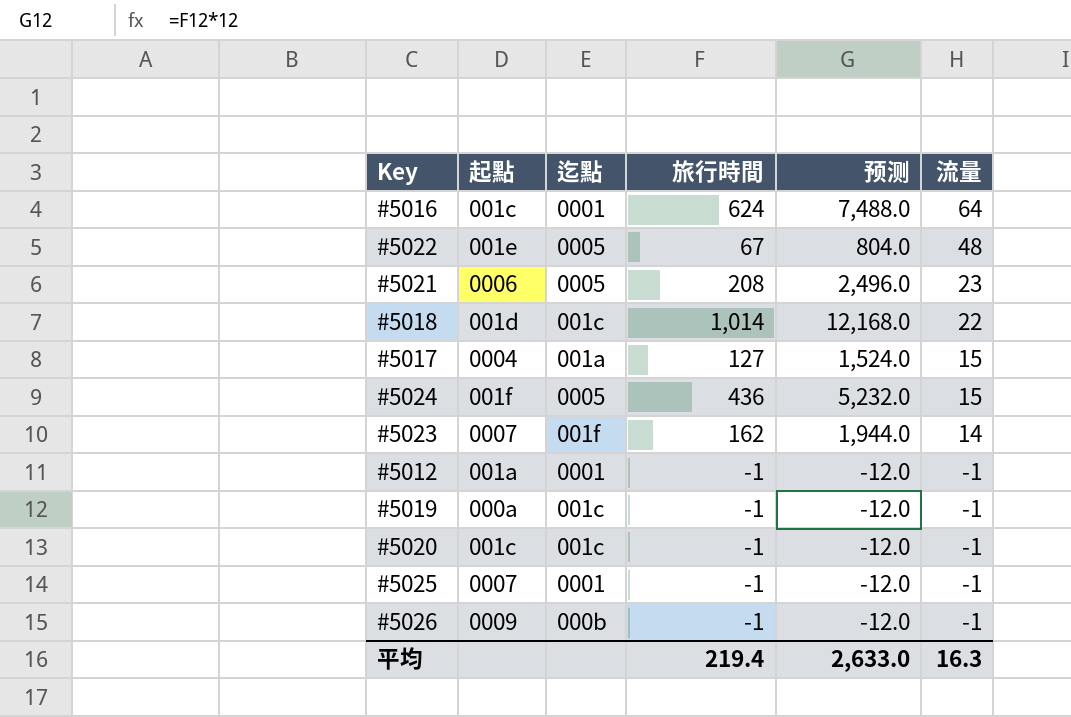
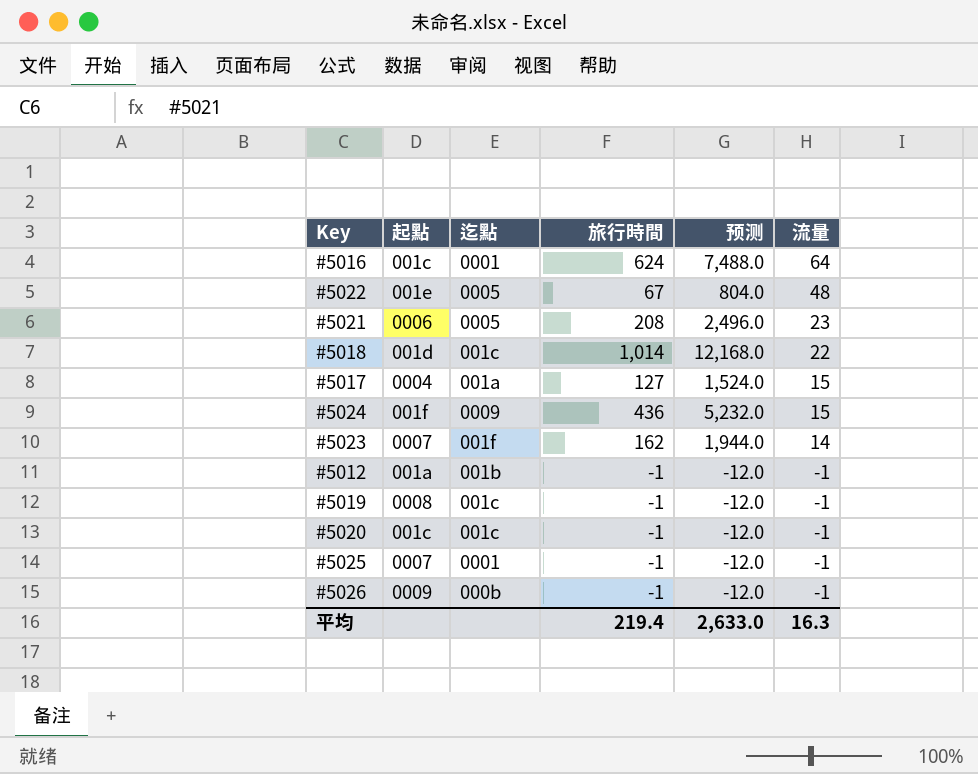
#5024 | 迄點: 0005 -> 0009
#5012 | 迄點: 0001 -> 001b
#5019 | 起點: 000a -> 0008

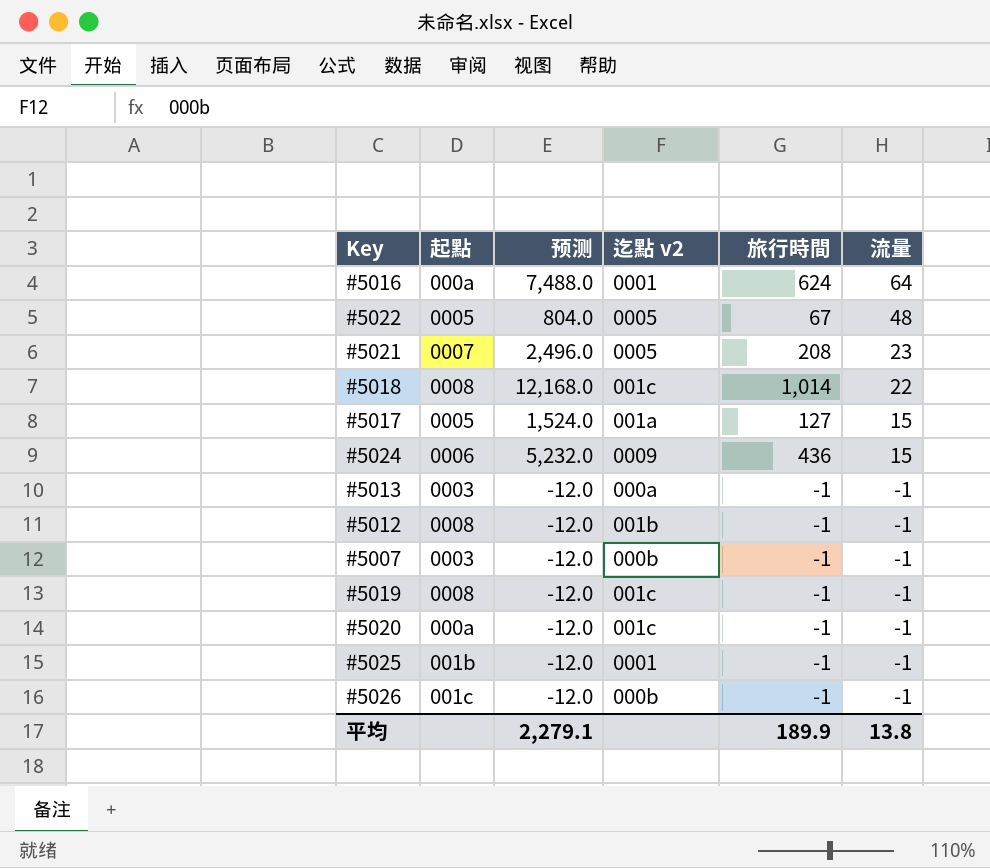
column 预测 | position: 5 -> 3
column name: 迄點 -> 迄點 v2
row #5023: 0007 | 001f | 162 | 1,944.0 | 14 -> none
#5016 | 起點: 001c -> 000a
#5022 | 起點: 001e -> 0005
#5021 | 起點: 0006 -> 0007
#5018 | 起點: 001d -> 0008
#5017 | 起點: 0004 -> 0005
#5024 | 起點: 001f -> 0006
row #5013: none -> 0003 | -12.0 | 000a | -1 | -1
#5012 | 起點: 001a -> 0008
row #5007: none -> 0003 | -12.0 | 000b | -1 | -1
#5020 | 起點: 001c -> 000a
#5025 | 起點: 0007 -> 001b
#5026 | 起點: 0009 -> 001c
平均 | 预测: 2,633.0 -> 2,279.1
平均 | 旅行時間: 219.4 -> 189.9
平均 | 流量: 16.3 -> 13.8

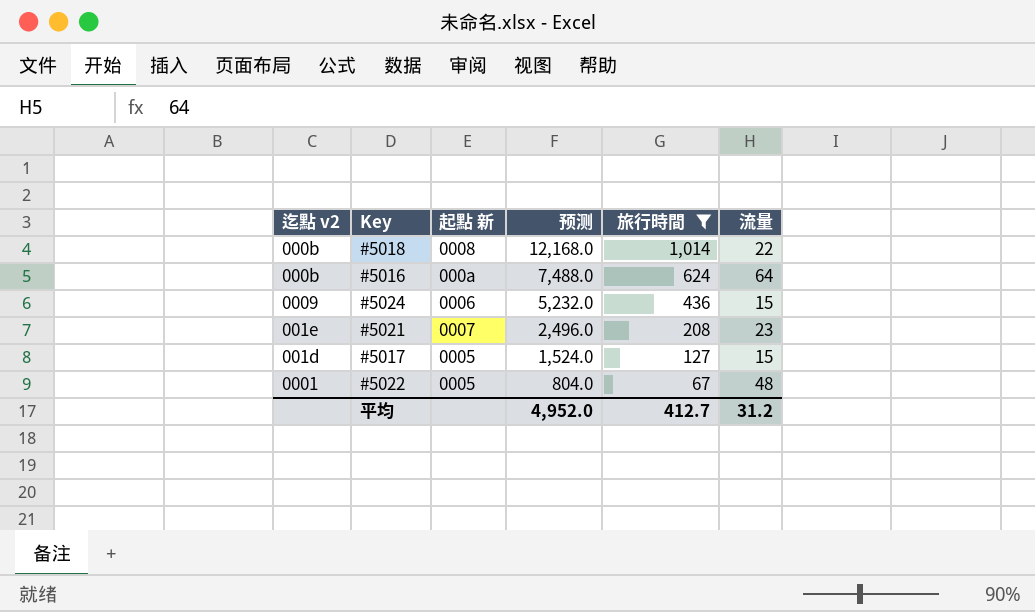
filter: none -> 旅行時間 != -1
row order: 流量 descending -> 预测 descending
column 迄點 v2 | position: 4 -> 1
column name: 起點 -> 起點 新
#5018 | 迄點 v2: 001c -> 000b
#5016 | 迄點 v2: 0001 -> 000b
#5021 | 迄點 v2: 0005 -> 001e
#5017 | 迄點 v2: 001a -> 001d
#5022 | 迄點 v2: 0005 -> 0001
平均 | 预测: 2,279.1 -> 4,952.0
平均 | 旅行時間: 189.9 -> 412.7
平均 | 流量: 13.8 -> 31.2

